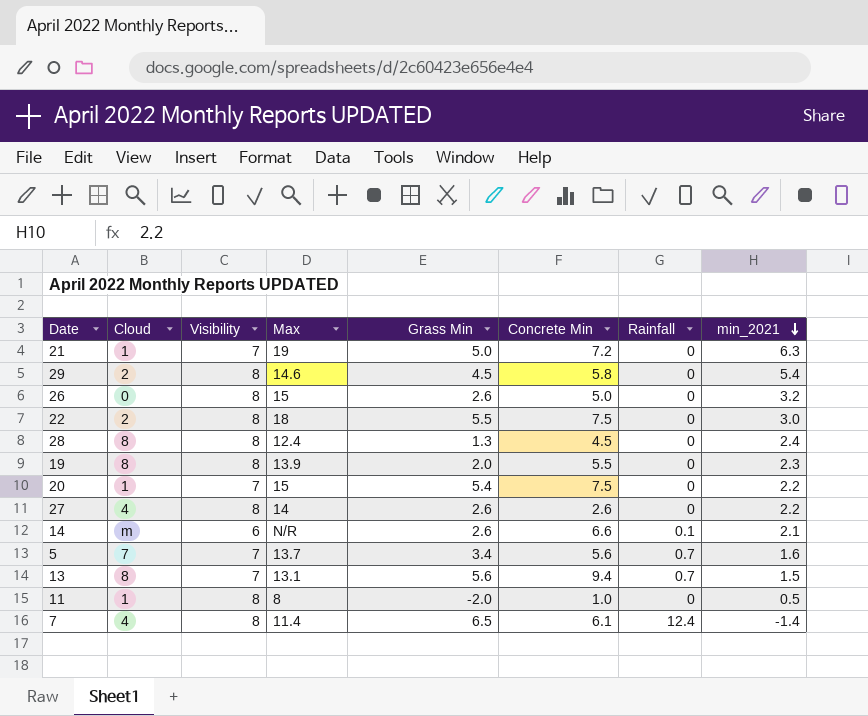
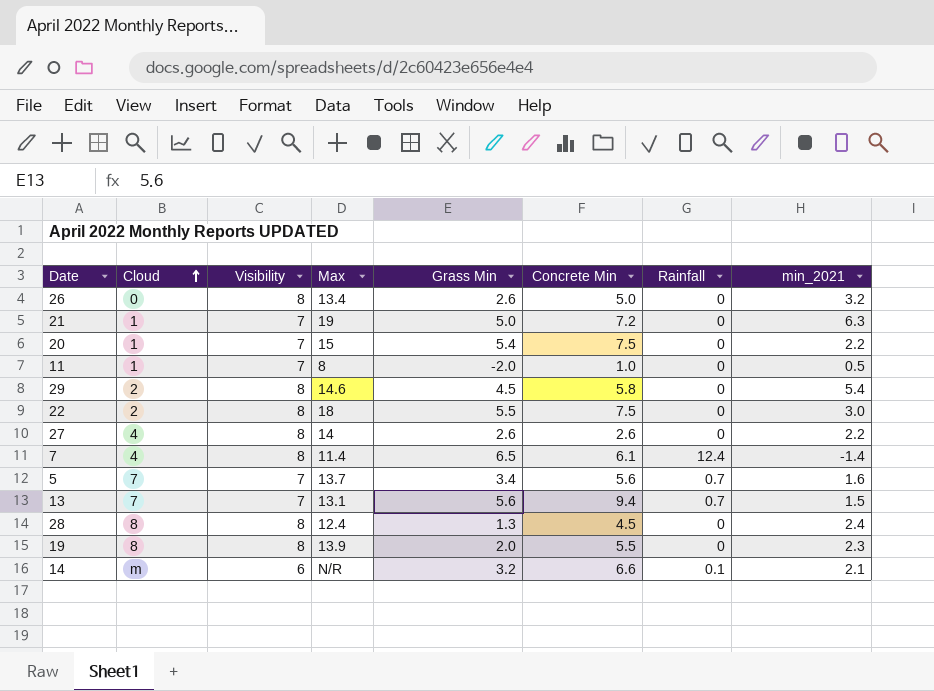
row order: min_2021 descending -> Cloud ascending
26 | Max: 15 -> 13.4
11 | Visibility: 8 -> 7
13 | Cloud: 8 -> 7
14 | Grass Min: 2.6 -> 3.2

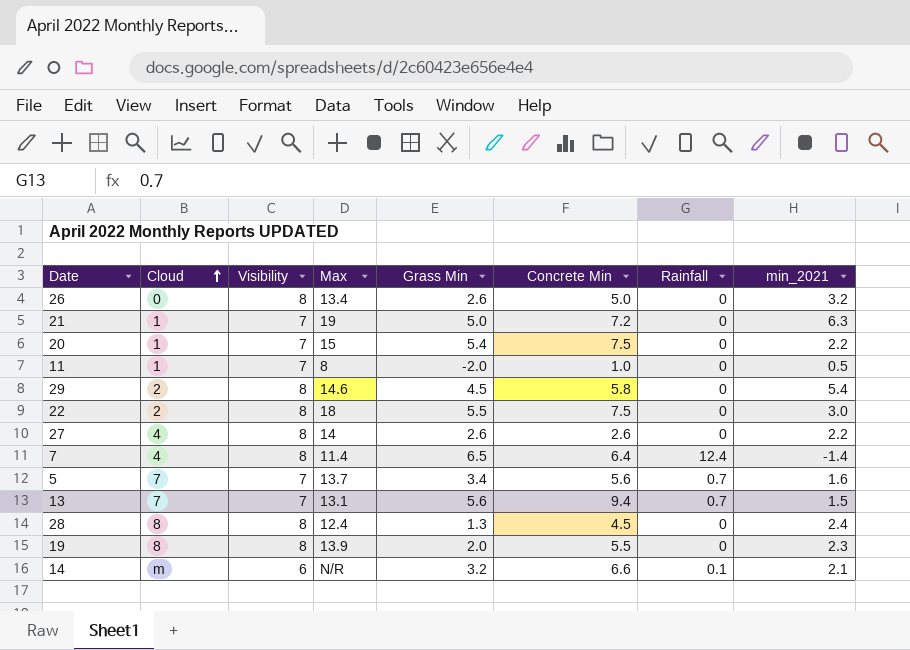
7 | Concrete Min: 6.1 -> 6.4

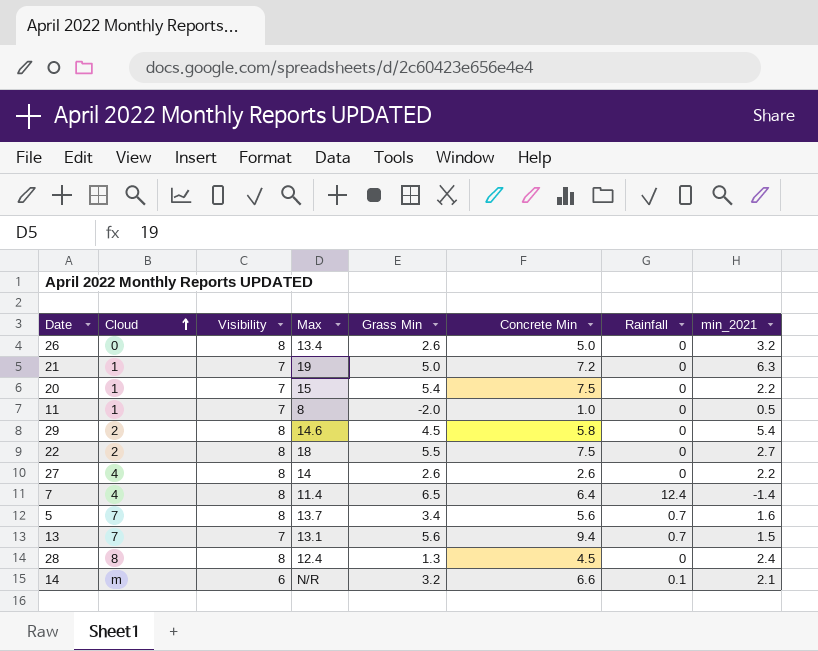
row 19: 8 | 8 | 13.9 | 2.0 | 5.5 | 0 | 2.3 -> none
22 | min_2021: 3.0 -> 2.7
5 | Visibility: 7 -> 8

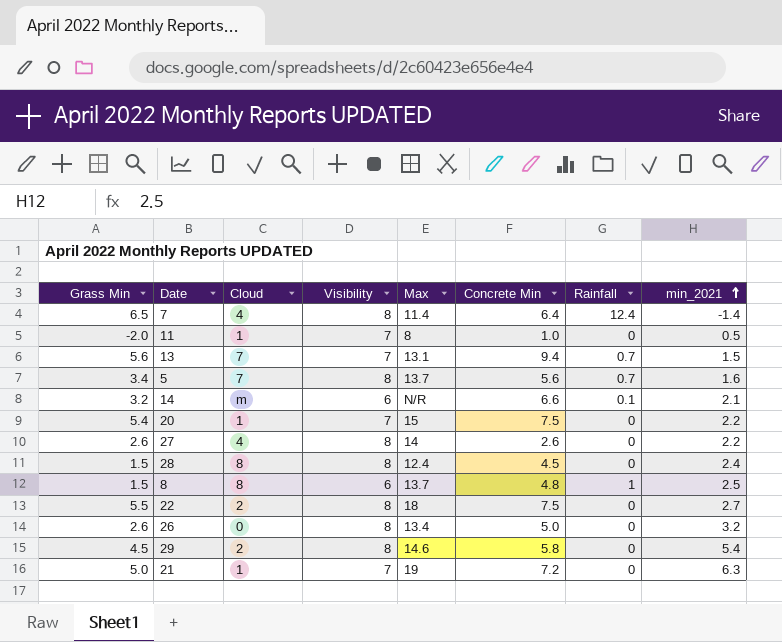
row order: Cloud ascending -> min_2021 ascending
column Grass Min | position: 5 -> 1
28 | Grass Min: 1.3 -> 1.5
row 8: none -> 1.5 | 8 | 6 | 13.7 | 4.8 | 1 | 2.5

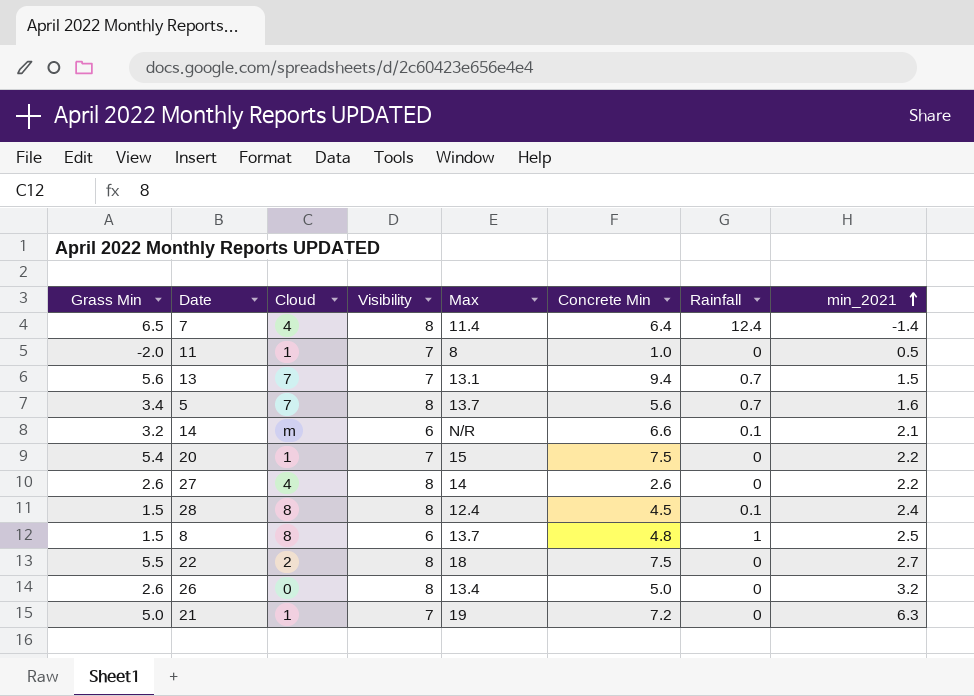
row 29: 4.5 | 2 | 8 | 14.6 | 5.8 | 0 | 5.4 -> none
28 | Rainfall: 0 -> 0.1

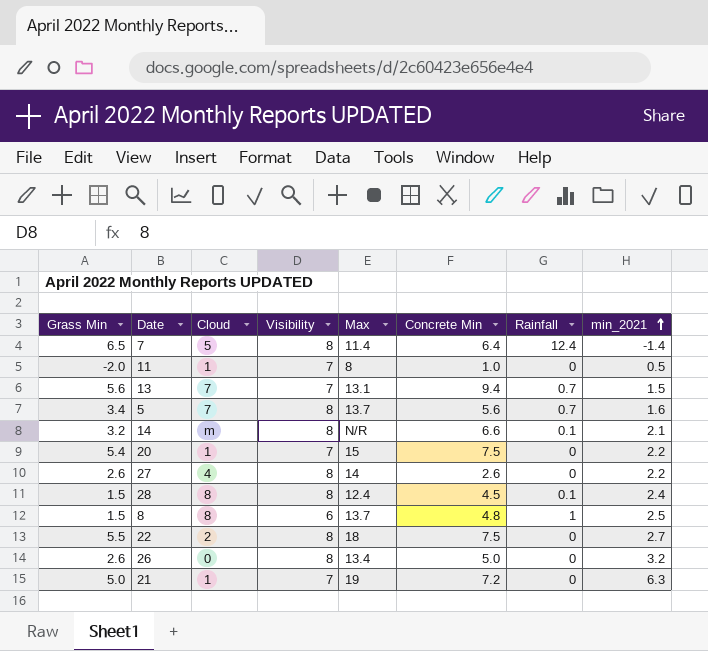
7 | Cloud: 4 -> 5
14 | Visibility: 6 -> 8

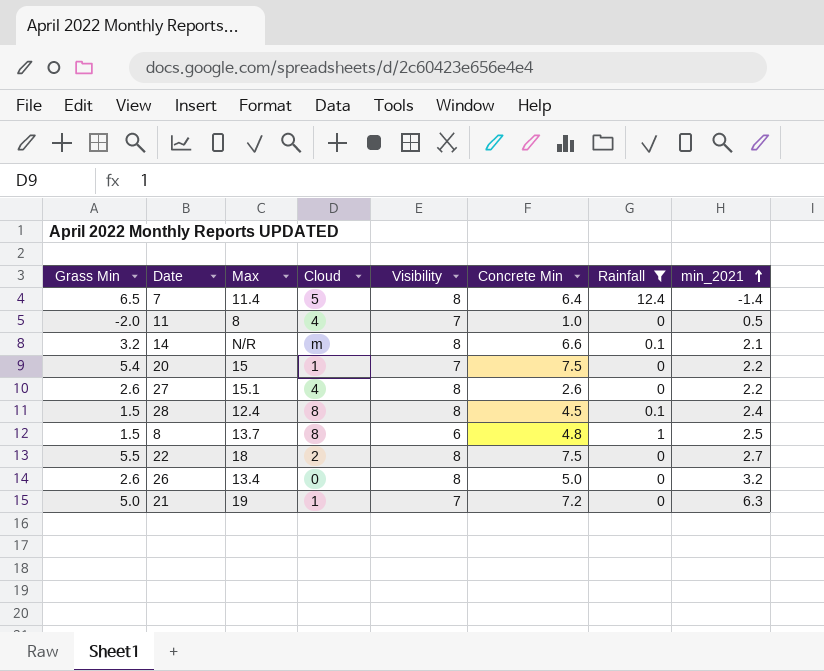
filter: none -> Rainfall != 0.7
column Max | position: 5 -> 3
11 | Cloud: 1 -> 4
27 | Max: 14 -> 15.1

